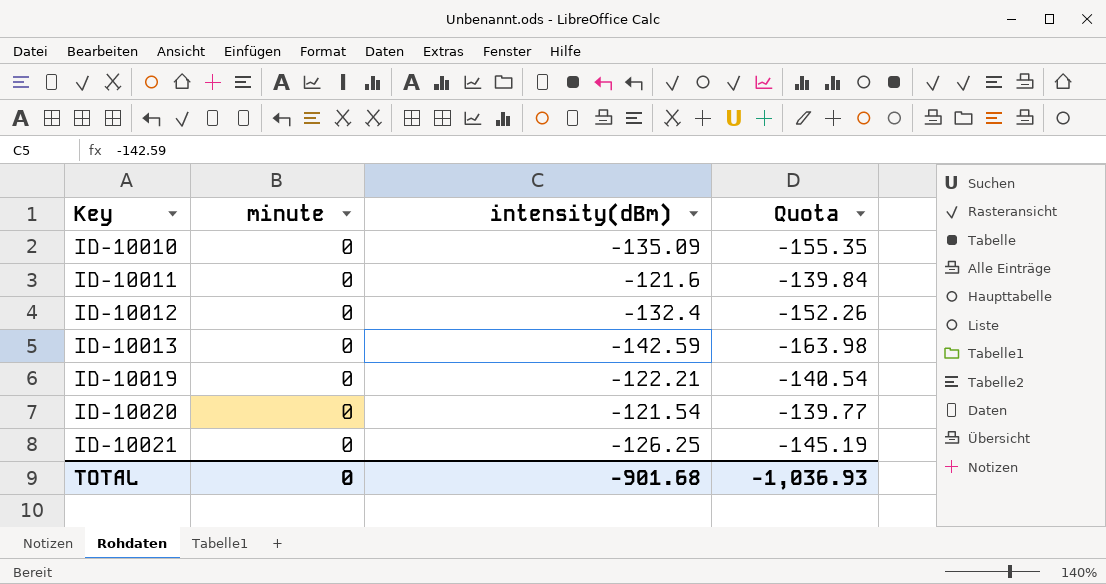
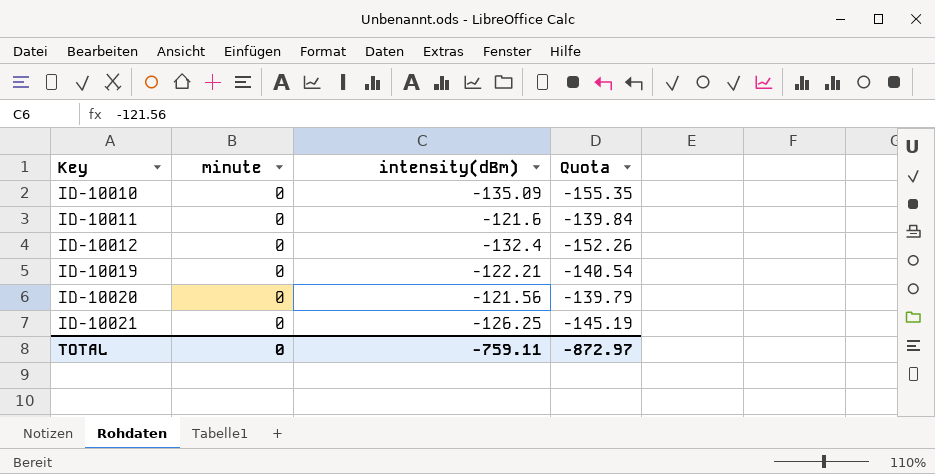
row ID-10013: 0 | -142.59 | -163.98 -> none
ID-10020 | intensity(dBm): -121.54 -> -121.56
ID-10020 | Quota: -139.77 -> -139.79
TOTAL | intensity(dBm): -901.68 -> -759.11
TOTAL | Quota: -1,036.93 -> -872.97

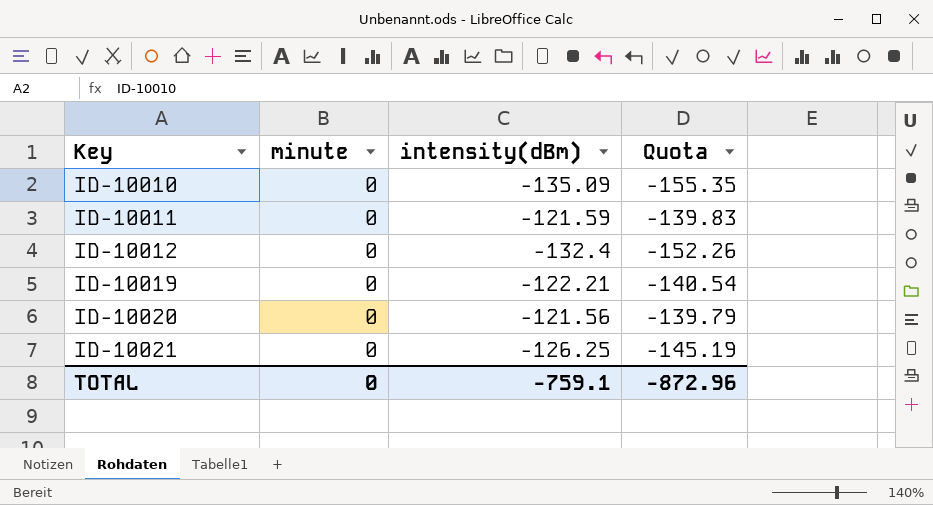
ID-10011 | intensity(dBm): -121.6 -> -121.59
ID-10011 | Quota: -139.84 -> -139.83
TOTAL | intensity(dBm): -759.11 -> -759.1
TOTAL | Quota: -872.97 -> -872.96

